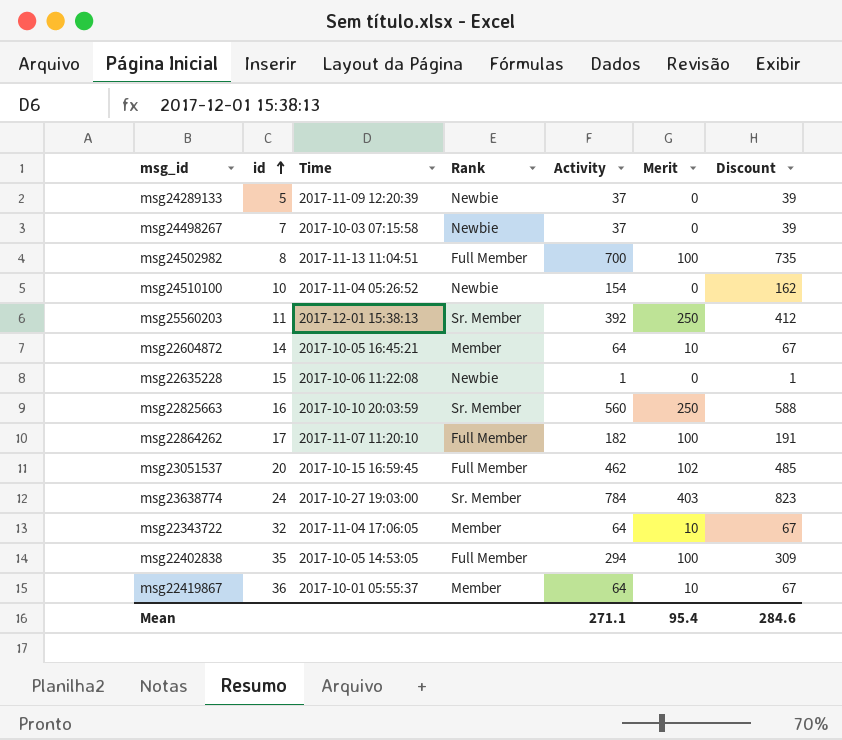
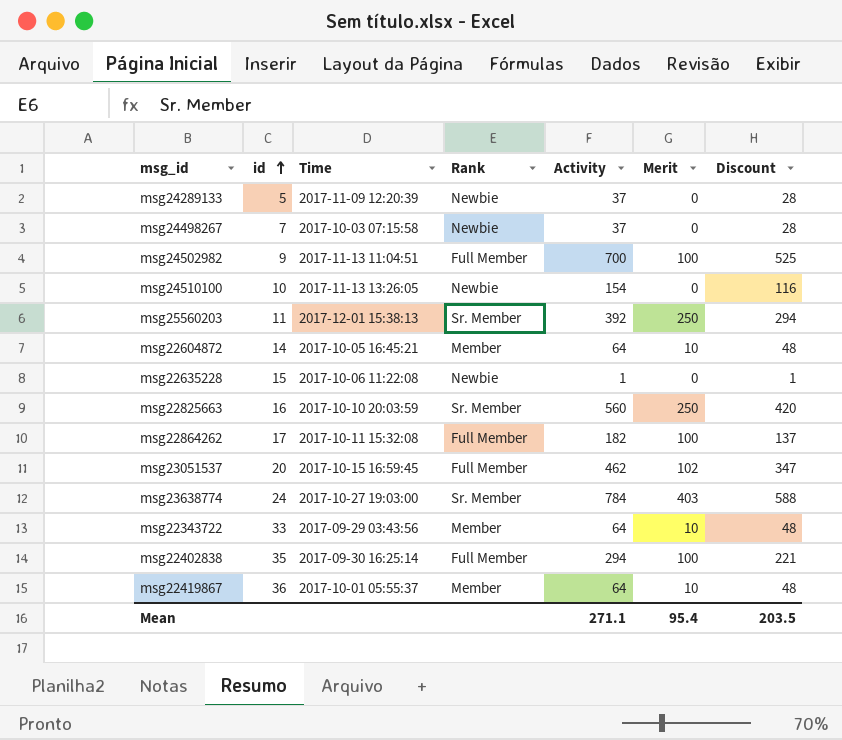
column Discount | formula: [Activity] * 1.05 -> [Activity] * 0.75
msg24502982 | id: 8 -> 9
msg24510100 | Time: 2017-11-04 05:26:52 -> 2017-11-13 13:26:05
msg22864262 | Time: 2017-11-07 11:20:10 -> 2017-10-11 15:32:08
msg22343722 | id: 32 -> 33
msg22343722 | Time: 2017-11-04 17:06:05 -> 2017-09-29 03:43:56
msg22402838 | Time: 2017-10-05 14:53:05 -> 2017-09-30 16:25:14
Mean | Discount: 284.6 -> 203.5

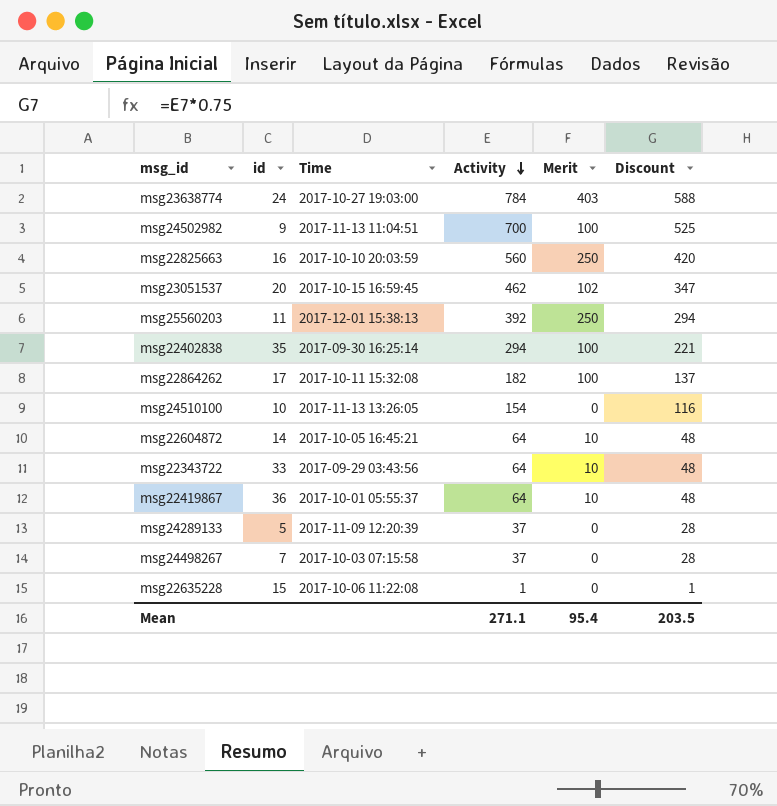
row order: id ascending -> Activity descending
column Rank | position: 4 -> none

